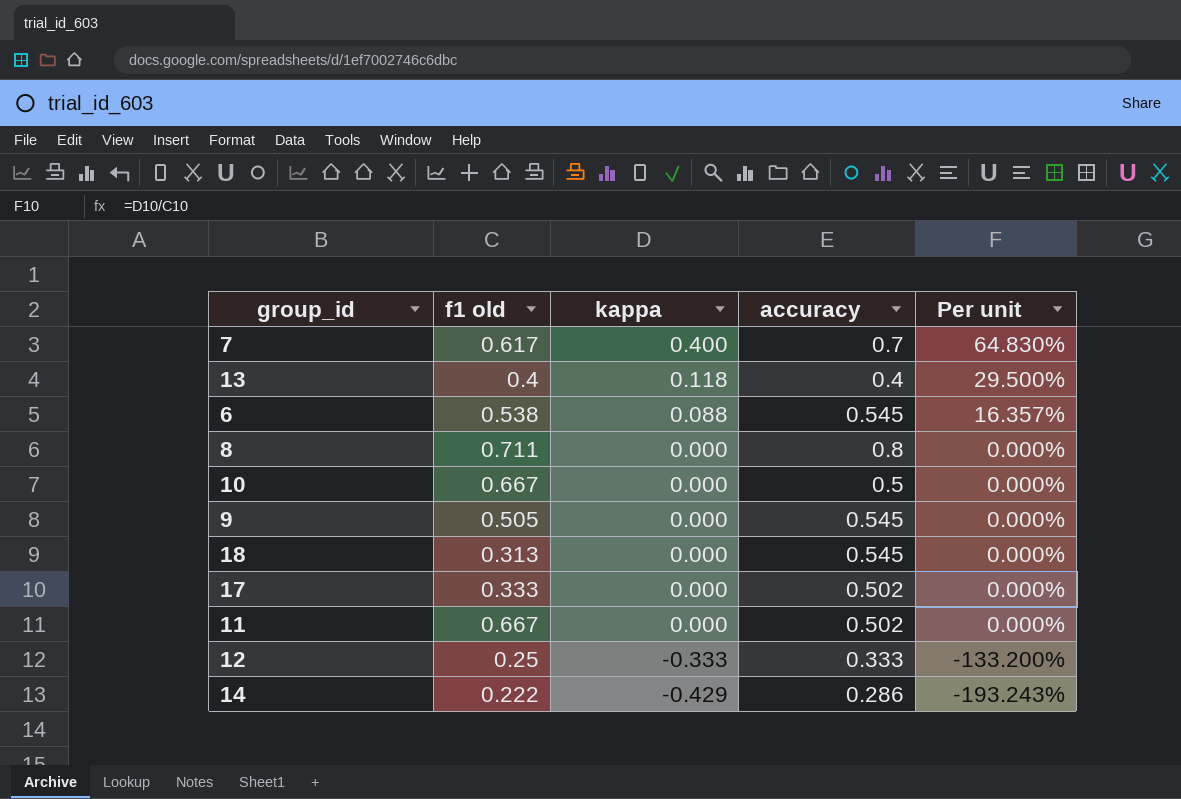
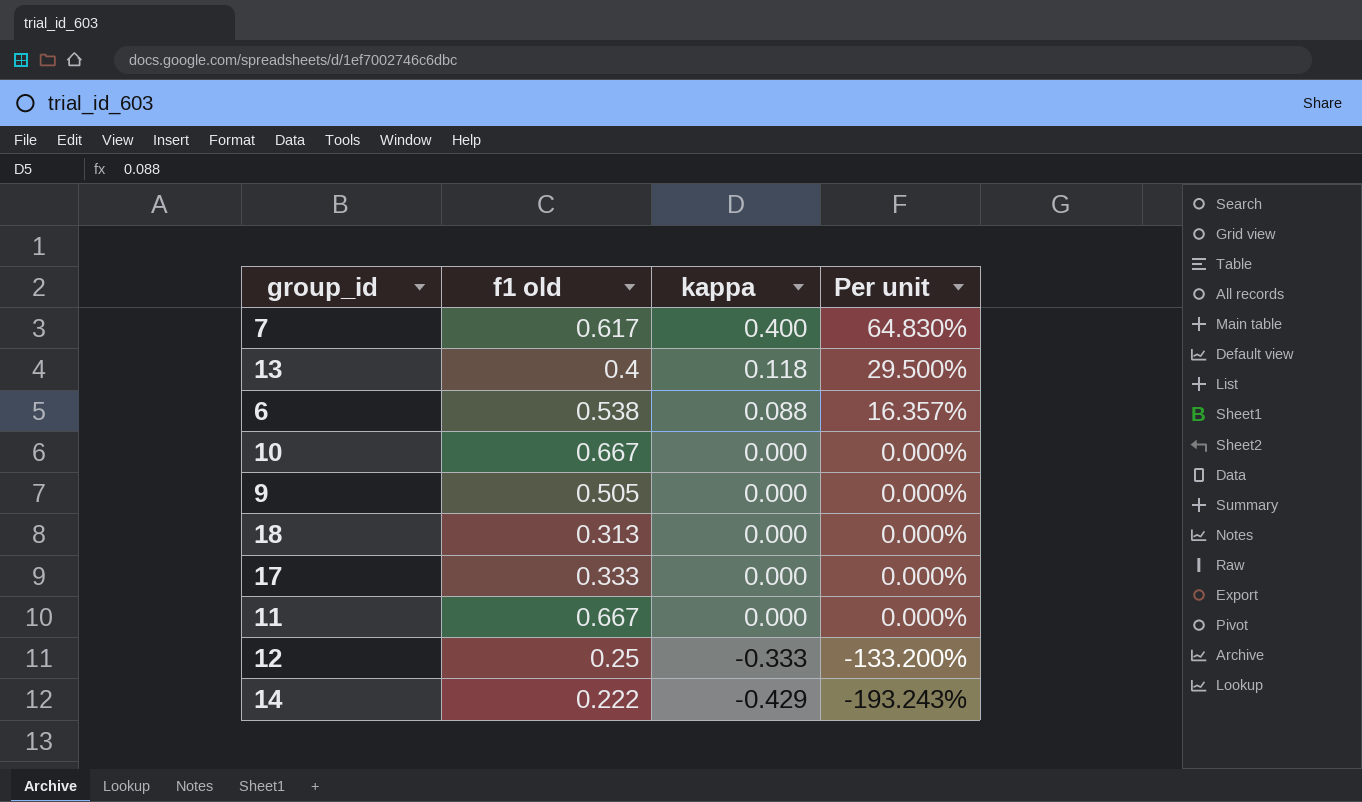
column accuracy | position: 4 -> none
row 8: 0.711 | 0.000 | 0.8 | 0.000% -> none

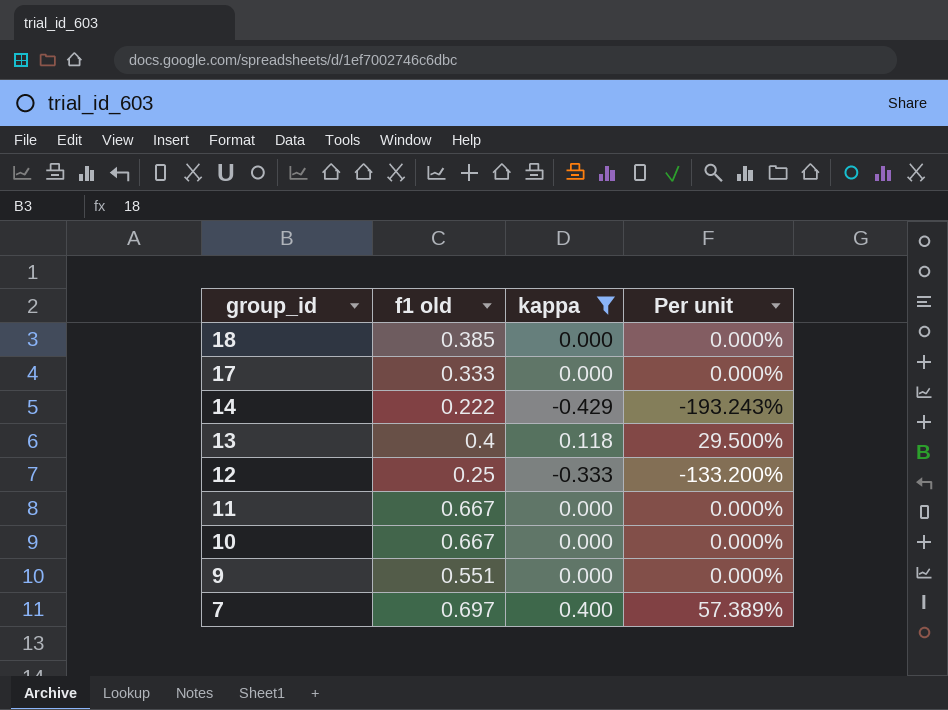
filter: none -> kappa != 0.088
row order: kappa descending -> group_id descending
18 | f1 old: 0.313 -> 0.385
9 | f1 old: 0.505 -> 0.551
7 | f1 old: 0.617 -> 0.697
7 | Per unit: 64.830% -> 57.389%

